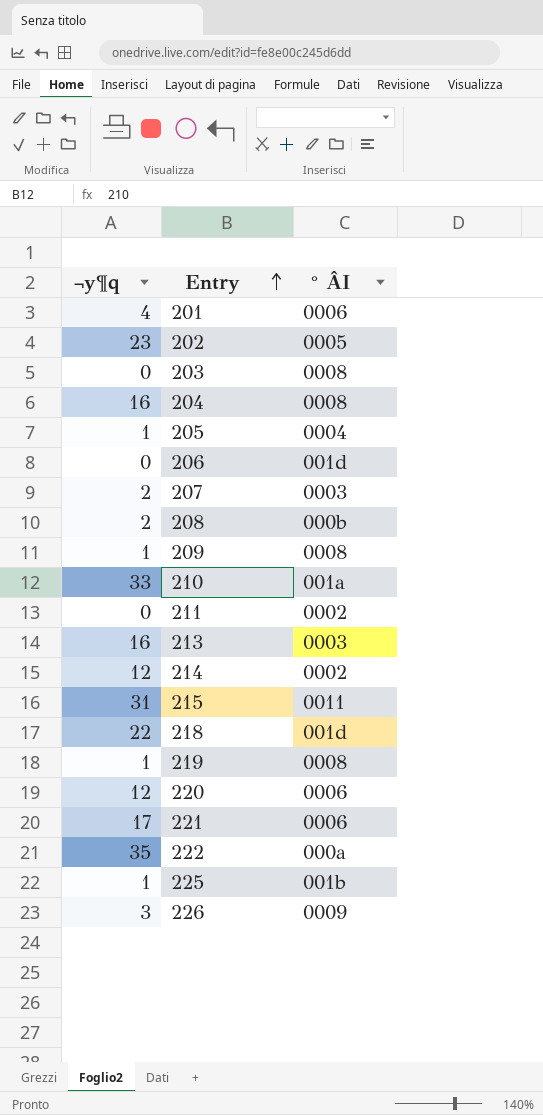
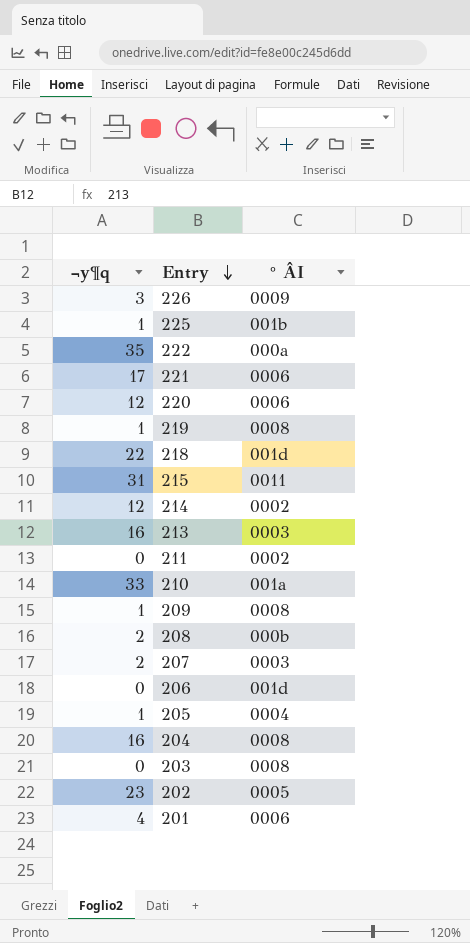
row order: Entry ascending -> Entry descending

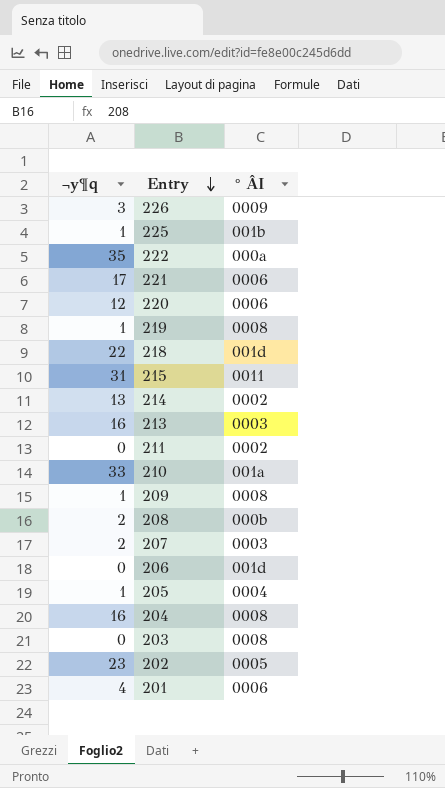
214 | ¬y¶q: 12 -> 13

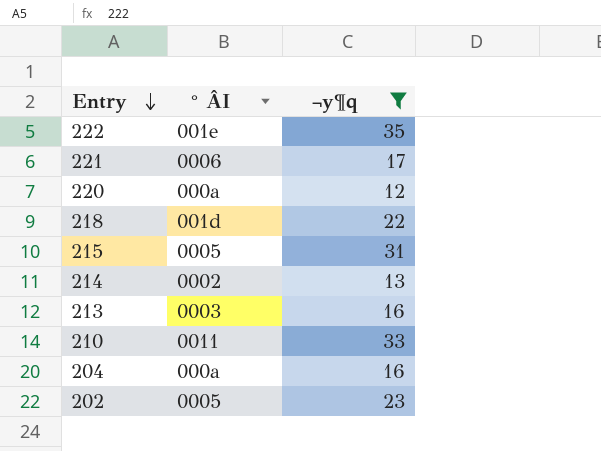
filter: none -> ¬y¶q >= 12
column ¬y¶q | position: 1 -> 3
222 | ° ÂI: 000a -> 001e
220 | ° ÂI: 0006 -> 000a
215 | ° ÂI: 0011 -> 0005
210 | ° ÂI: 001a -> 0011
204 | ° ÂI: 0008 -> 000a

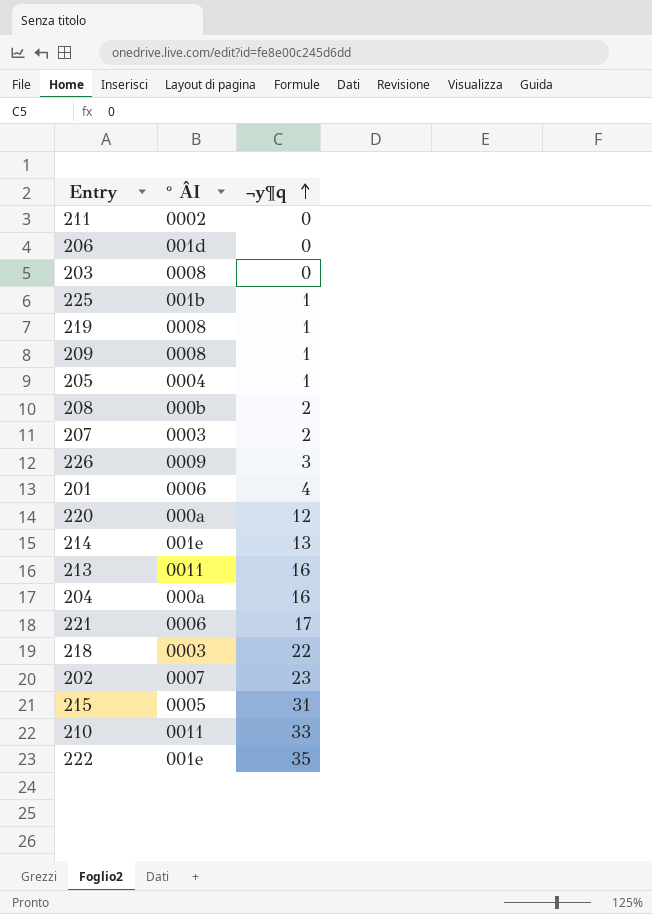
filter: ¬y¶q >= 12 -> none
row order: Entry descending -> ¬y¶q ascending
214 | ° ÂI: 0002 -> 001e
213 | ° ÂI: 0003 -> 0011
218 | ° ÂI: 001d -> 0003
202 | ° ÂI: 0005 -> 0007

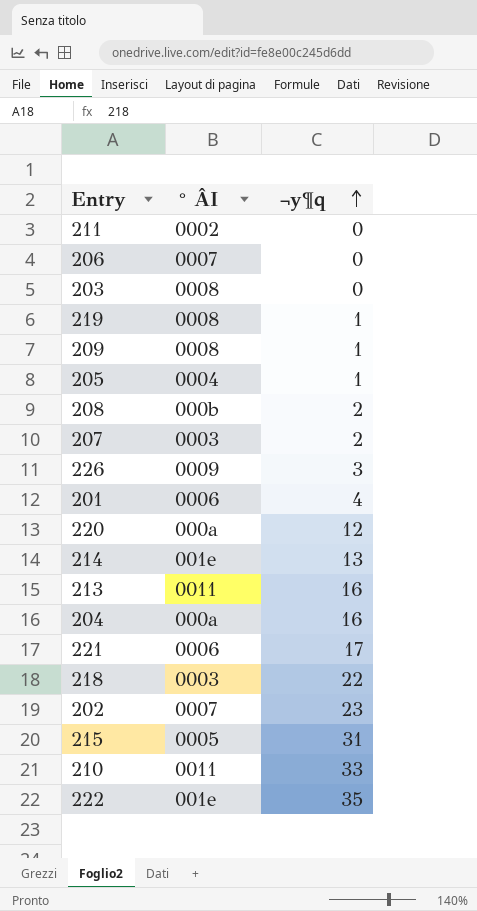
row 225: 001b | 1 -> none
206 | ° ÂI: 001d -> 0007

